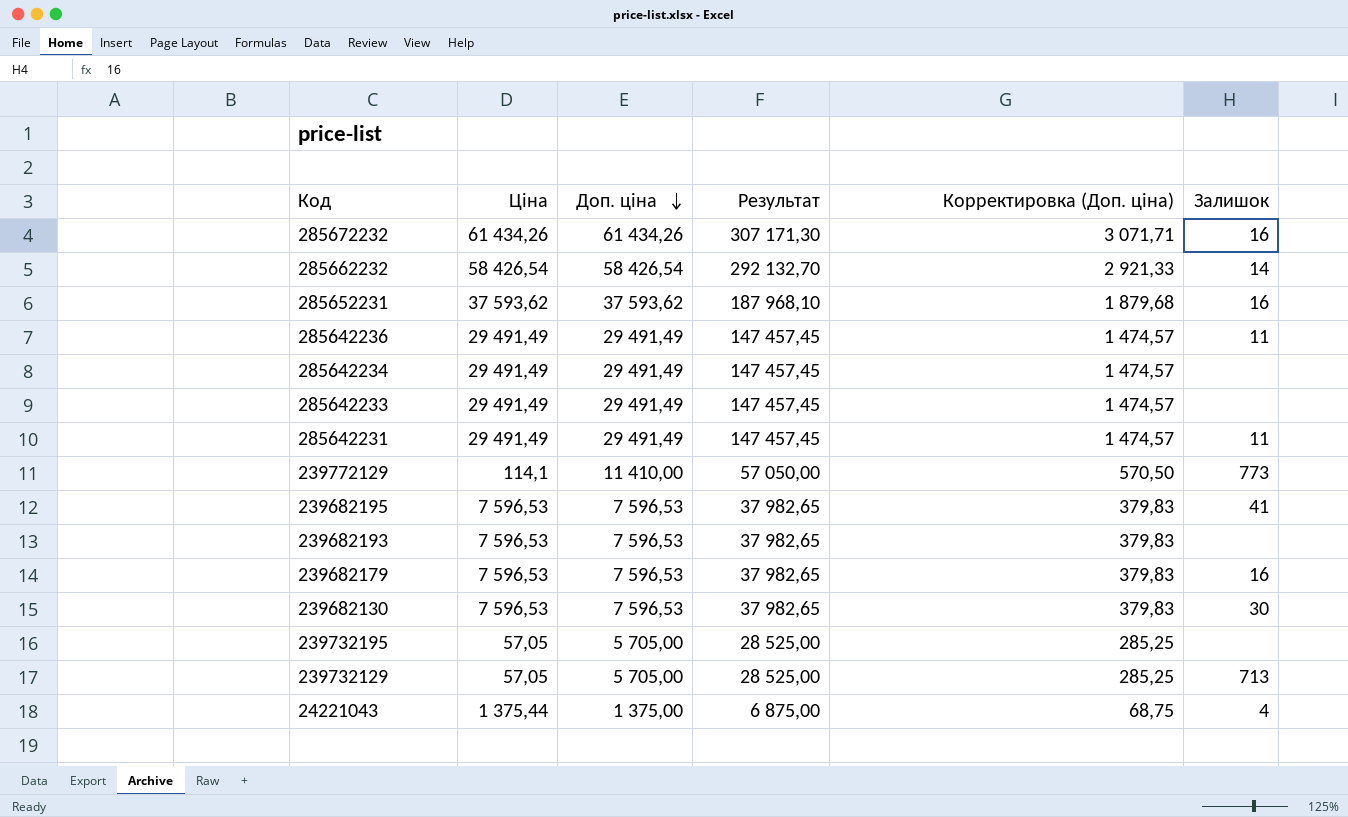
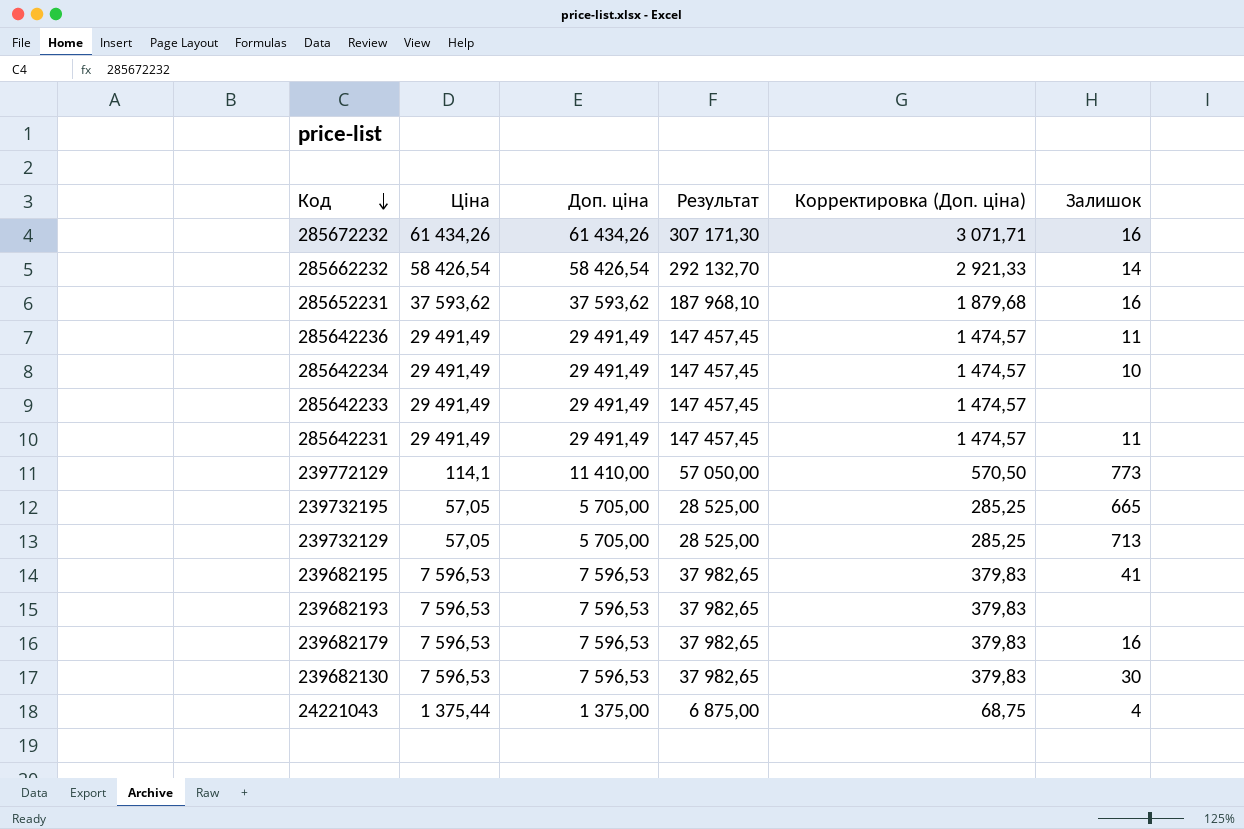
row order: Доп. ціна descending -> Код descending
285642234 | Залишок: none -> 10
239732195 | Залишок: none -> 665

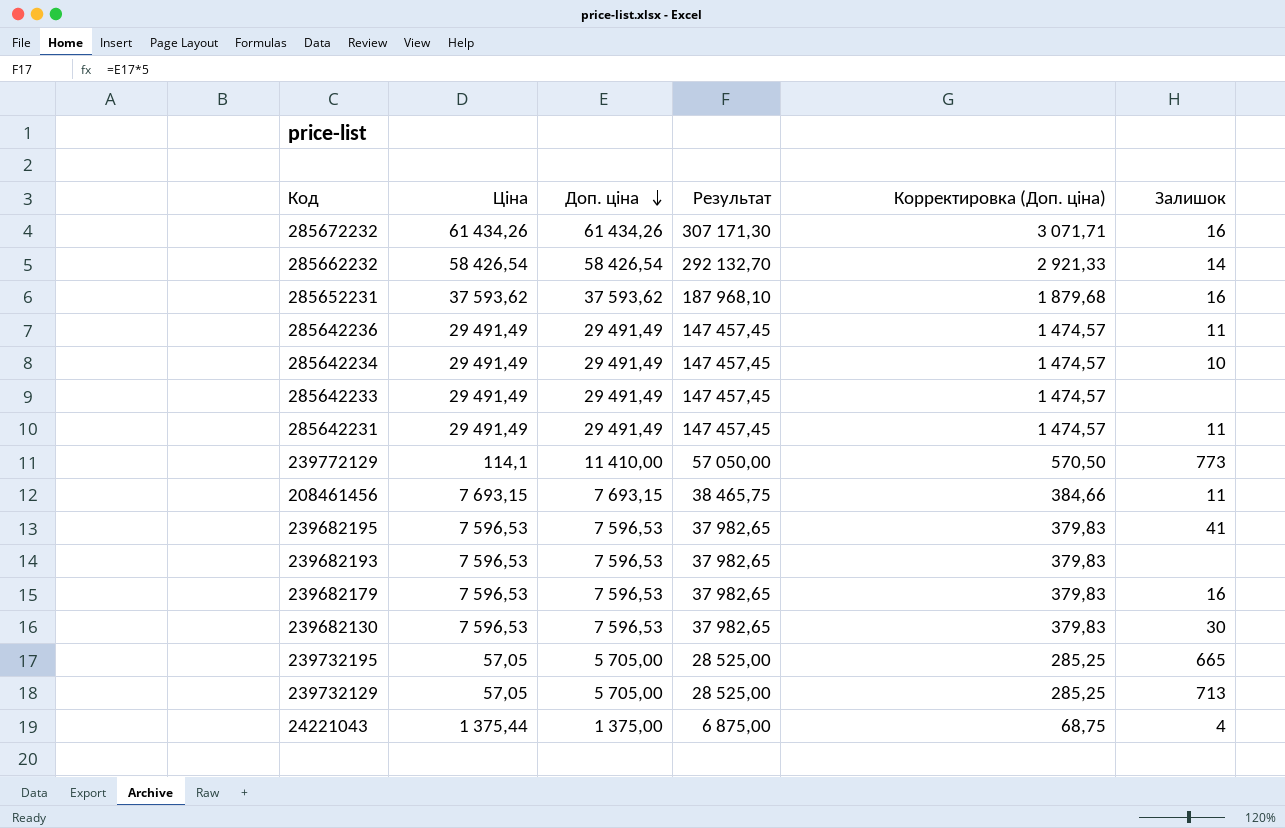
row order: Код descending -> Доп. ціна descending
row 208461456: none -> 7 693,15 | 7 693,15 | 38 465,75 | 384,66 | 11

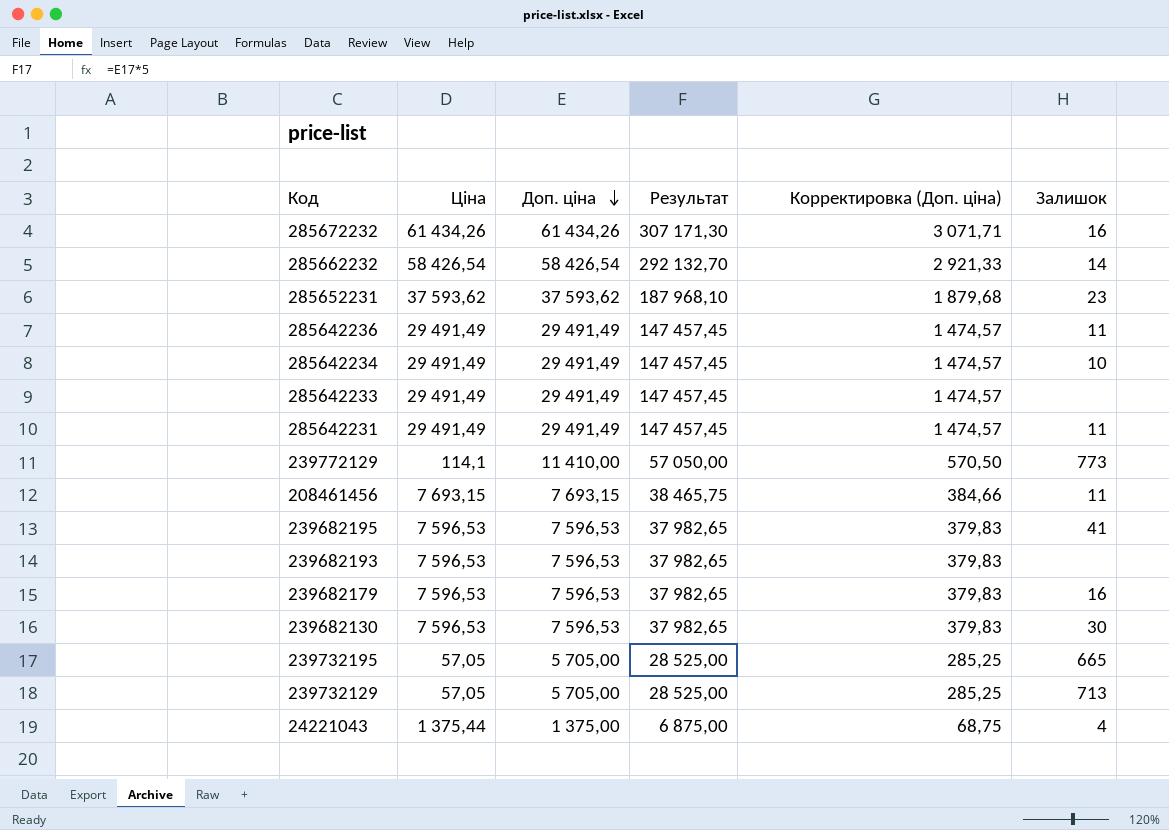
285652231 | Залишок: 16 -> 23

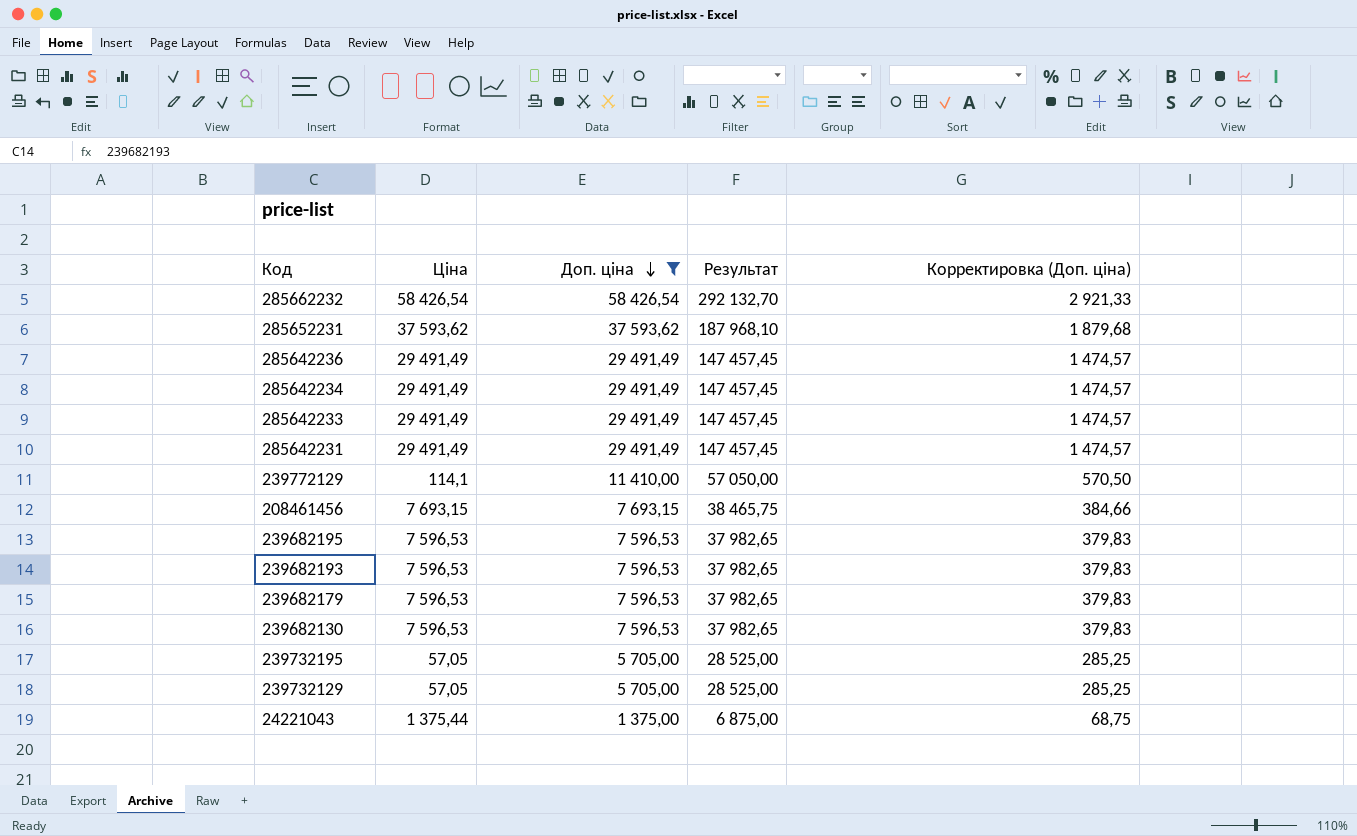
filter: none -> Доп. ціна != 61 434,26
column Залишок | position: 6 -> none

